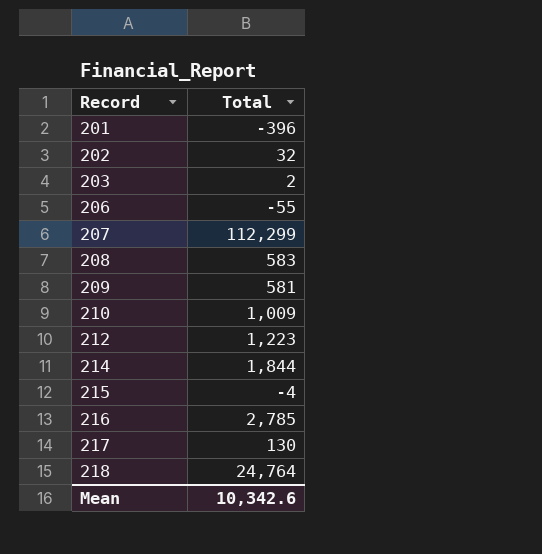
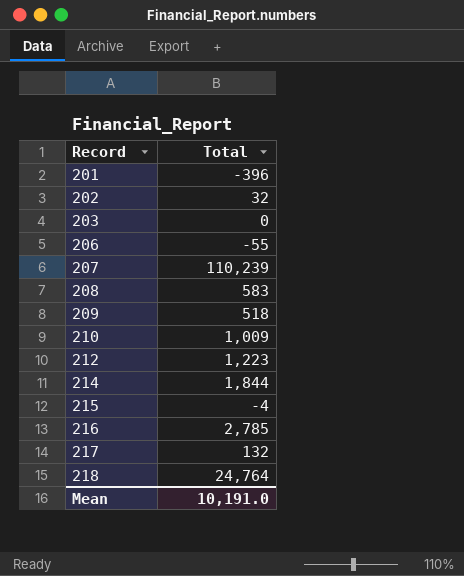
203 | Total: 2 -> 0
207 | Total: 112,299 -> 110,239
209 | Total: 581 -> 518
217 | Total: 130 -> 132
Mean | Total: 10,342.6 -> 10,191.0

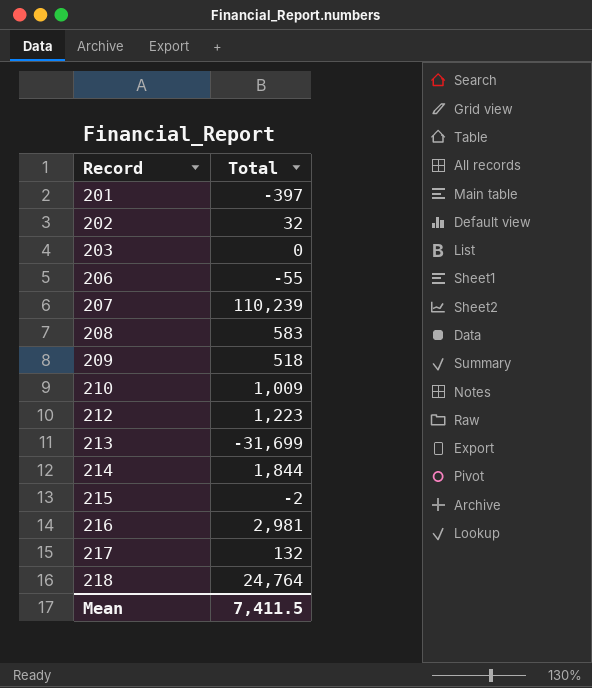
201 | Total: -396 -> -397
row 213: none -> -31,699
215 | Total: -4 -> -2
216 | Total: 2,785 -> 2,981
Mean | Total: 10,191.0 -> 7,411.5

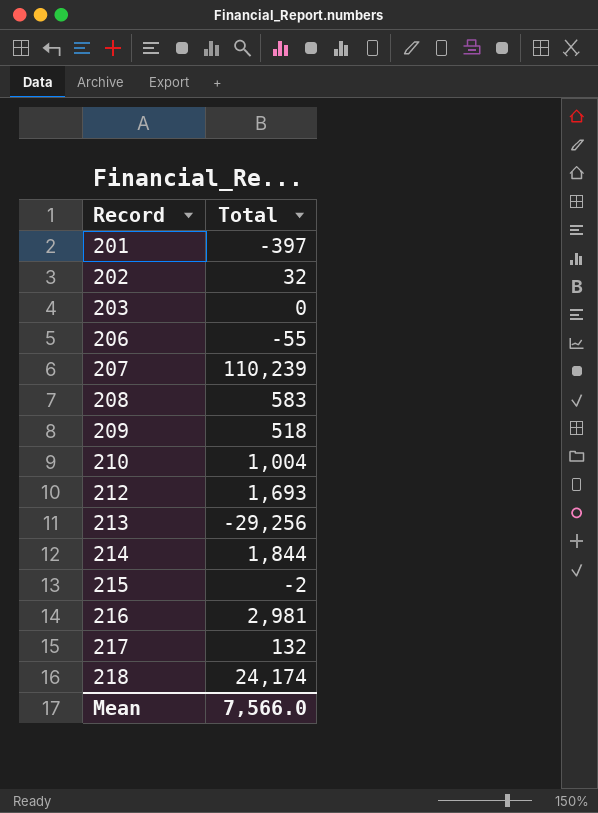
210 | Total: 1,009 -> 1,004
212 | Total: 1,223 -> 1,693
213 | Total: -31,699 -> -29,256
218 | Total: 24,764 -> 24,174
Mean | Total: 7,411.5 -> 7,566.0

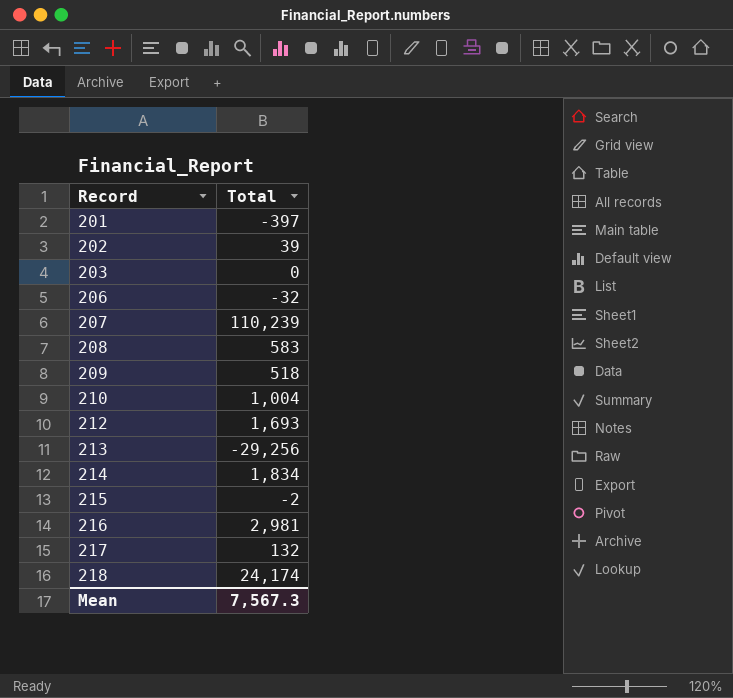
202 | Total: 32 -> 39
206 | Total: -55 -> -32
214 | Total: 1,844 -> 1,834
Mean | Total: 7,566.0 -> 7,567.3

